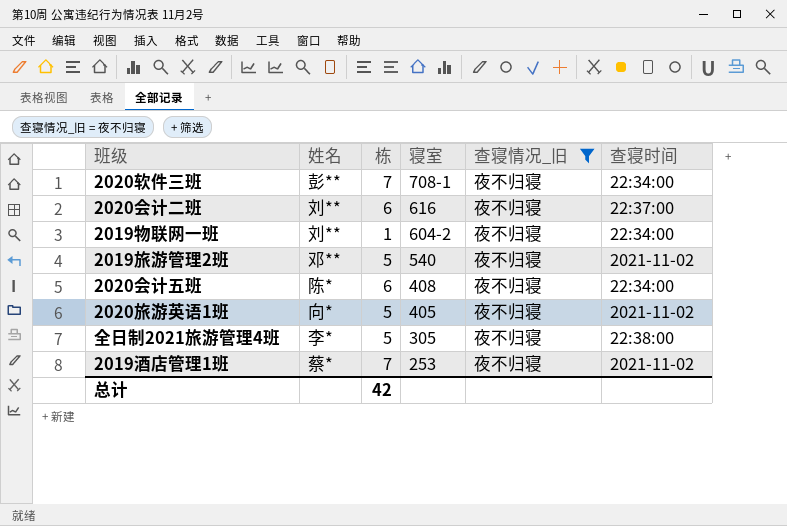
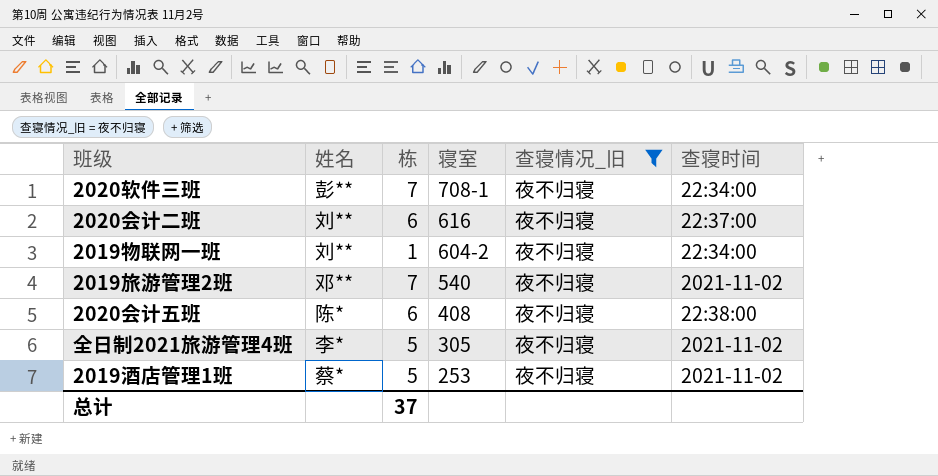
row 2020旅游英语1班: 向* | 5 | 405 | 夜不归寝 | 2021-11-02 -> none
2019旅游管理2班 | 栋: 5 -> 7
2020会计五班 | 查寝时间: 22:34:00 -> 22:38:00
全日制2021旅游管理4班 | 查寝时间: 22:38:00 -> 2021-11-02
2019酒店管理1班 | 栋: 7 -> 5
总计 | 栋: 42 -> 37

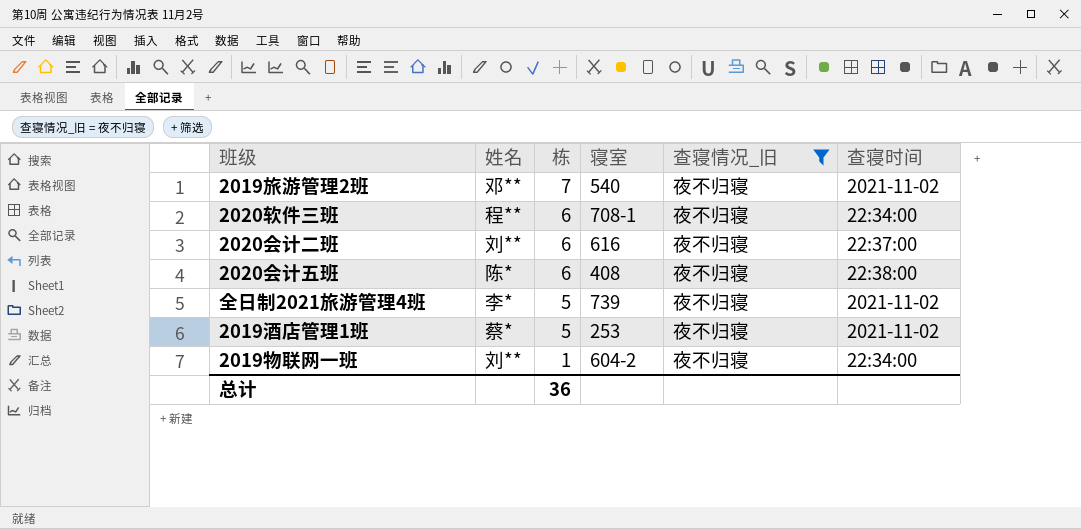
row order: 寝室 descending -> 栋 descending
2020软件三班 | 姓名: 彭** -> 程**
2020软件三班 | 栋: 7 -> 6
全日制2021旅游管理4班 | 寝室: 305 -> 739
总计 | 栋: 37 -> 36

